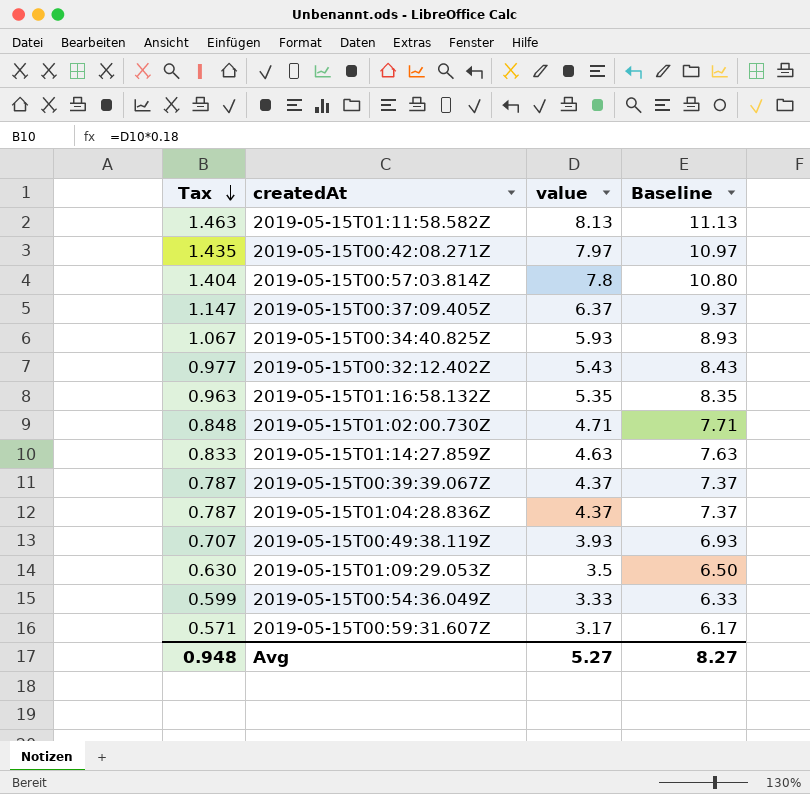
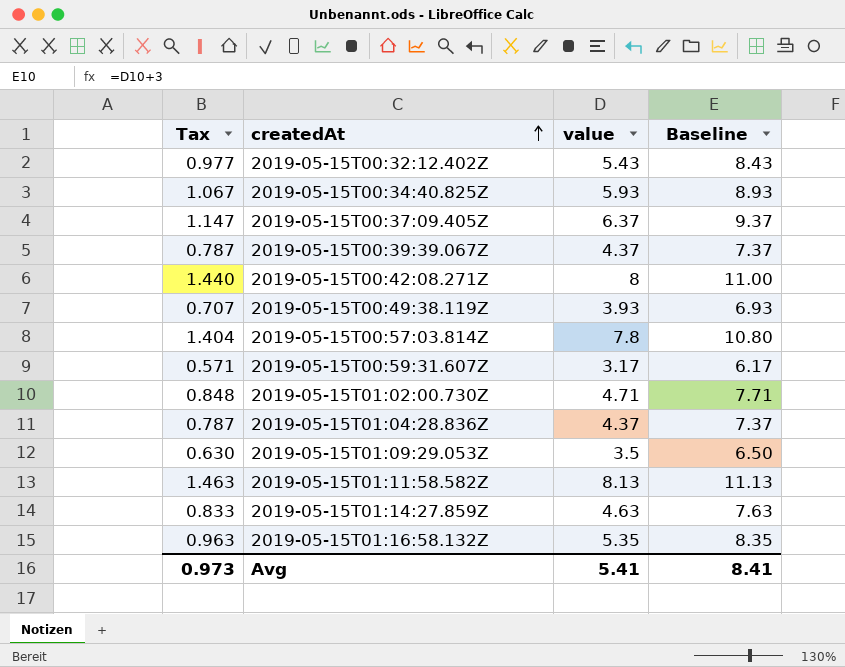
row order: Tax descending -> createdAt ascending
row 2019-05-15T00:54:36.049Z: 0.599 | 3.33 | 6.33 -> none
2019-05-15T00:42:08.271Z | Tax: 1.435 -> 1.440
2019-05-15T00:42:08.271Z | value: 7.97 -> 8
2019-05-15T00:42:08.271Z | Baseline: 10.97 -> 11.00
Avg | Tax: 0.948 -> 0.973
Avg | value: 5.27 -> 5.41
Avg | Baseline: 8.27 -> 8.41

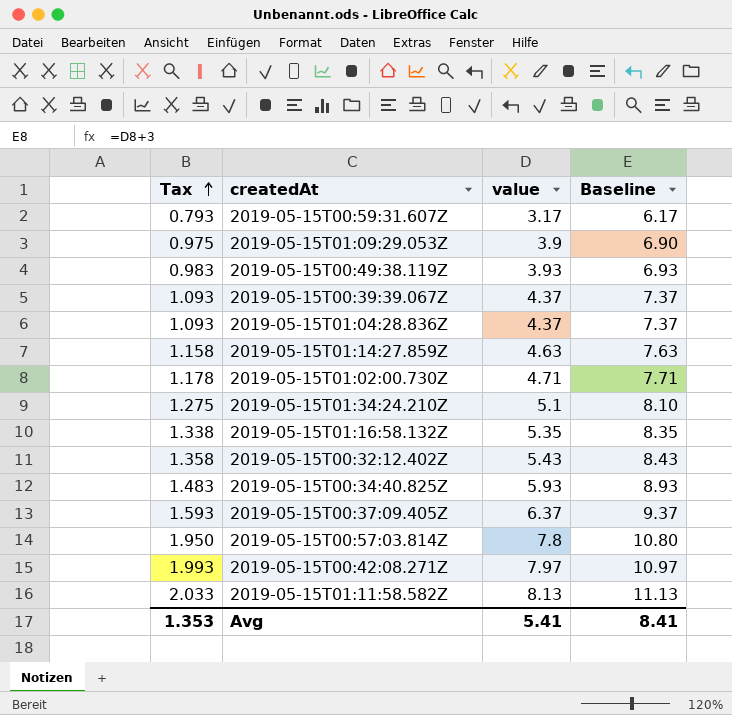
row order: createdAt ascending -> Tax ascending
column Tax | formula: [value] * 0.18 -> [value] * 0.25
2019-05-15T01:09:29.053Z | value: 3.5 -> 3.9
2019-05-15T01:09:29.053Z | Baseline: 6.50 -> 6.90
row 2019-05-15T01:34:24.210Z: none -> 1.275 | 5.1 | 8.10
2019-05-15T00:42:08.271Z | value: 8 -> 7.97
2019-05-15T00:42:08.271Z | Baseline: 11.00 -> 10.97
Avg | Tax: 0.973 -> 1.353

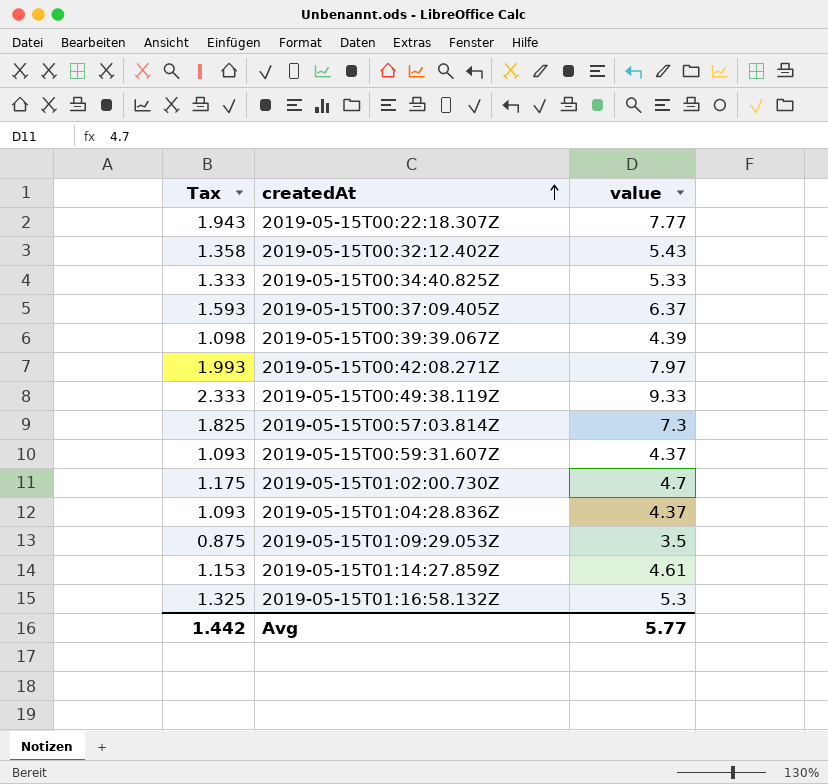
row order: Tax ascending -> createdAt ascending
column Baseline | formula: [value] + 3 -> none
row 2019-05-15T01:34:24.210Z: 1.275 | 5.1 | 8.10 -> none
row 2019-05-15T01:11:58.582Z: 2.033 | 8.13 | 11.13 -> none
row 2019-05-15T00:22:18.307Z: none -> 1.943 | 7.77
2019-05-15T00:34:40.825Z | Tax: 1.483 -> 1.333
2019-05-15T00:34:40.825Z | value: 5.93 -> 5.33
2019-05-15T00:39:39.067Z | Tax: 1.093 -> 1.098
2019-05-15T00:39:39.067Z | value: 4.37 -> 4.39
2019-05-15T00:49:38.119Z | Tax: 0.983 -> 2.333
2019-05-15T00:49:38.119Z | value: 3.93 -> 9.33
2019-05-15T00:57:03.814Z | Tax: 1.950 -> 1.825
2019-05-15T00:57:03.814Z | value: 7.8 -> 7.3
2019-05-15T00:59:31.607Z | Tax: 0.793 -> 1.093
2019-05-15T00:59:31.607Z | value: 3.17 -> 4.37
2019-05-15T01:02:00.730Z | Tax: 1.178 -> 1.175
2019-05-15T01:02:00.730Z | value: 4.71 -> 4.7
2019-05-15T01:09:29.053Z | Tax: 0.975 -> 0.875
2019-05-15T01:09:29.053Z | value: 3.9 -> 3.5
2019-05-15T01:14:27.859Z | Tax: 1.158 -> 1.153
2019-05-15T01:14:27.859Z | value: 4.63 -> 4.61
2019-05-15T01:16:58.132Z | Tax: 1.338 -> 1.325
2019-05-15T01:16:58.132Z | value: 5.35 -> 5.3
Avg | Tax: 1.353 -> 1.442
Avg | value: 5.41 -> 5.77

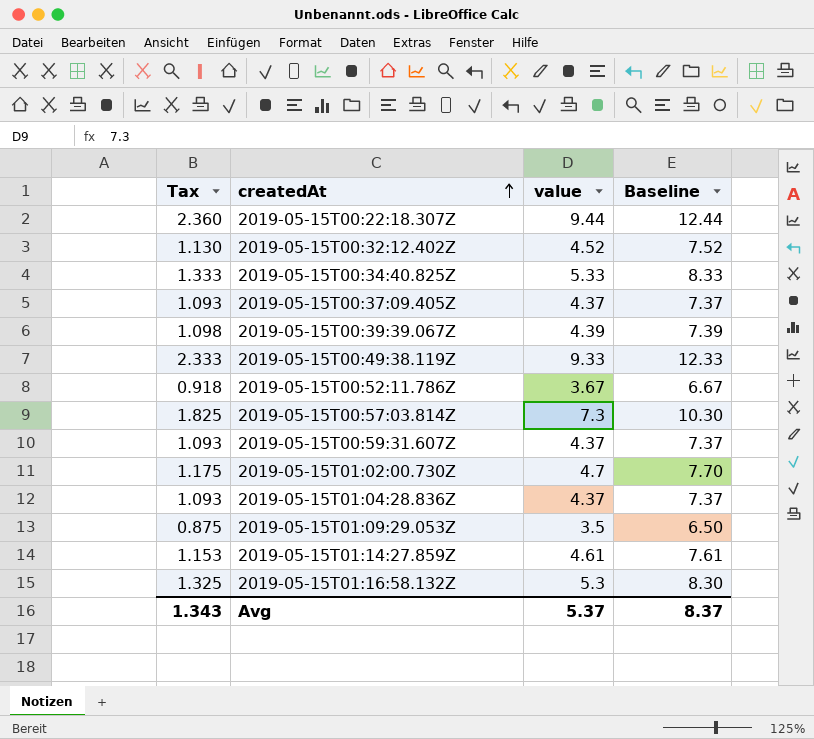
column Baseline | formula: none -> [value] + 3
row 2019-05-15T00:42:08.271Z: 1.993 | 7.97 -> none
2019-05-15T00:22:18.307Z | Tax: 1.943 -> 2.360
2019-05-15T00:22:18.307Z | value: 7.77 -> 9.44
2019-05-15T00:32:12.402Z | Tax: 1.358 -> 1.130
2019-05-15T00:32:12.402Z | value: 5.43 -> 4.52
2019-05-15T00:37:09.405Z | Tax: 1.593 -> 1.093
2019-05-15T00:37:09.405Z | value: 6.37 -> 4.37
row 2019-05-15T00:52:11.786Z: none -> 0.918 | 3.67 | 6.67
Avg | Tax: 1.442 -> 1.343
Avg | value: 5.77 -> 5.37

